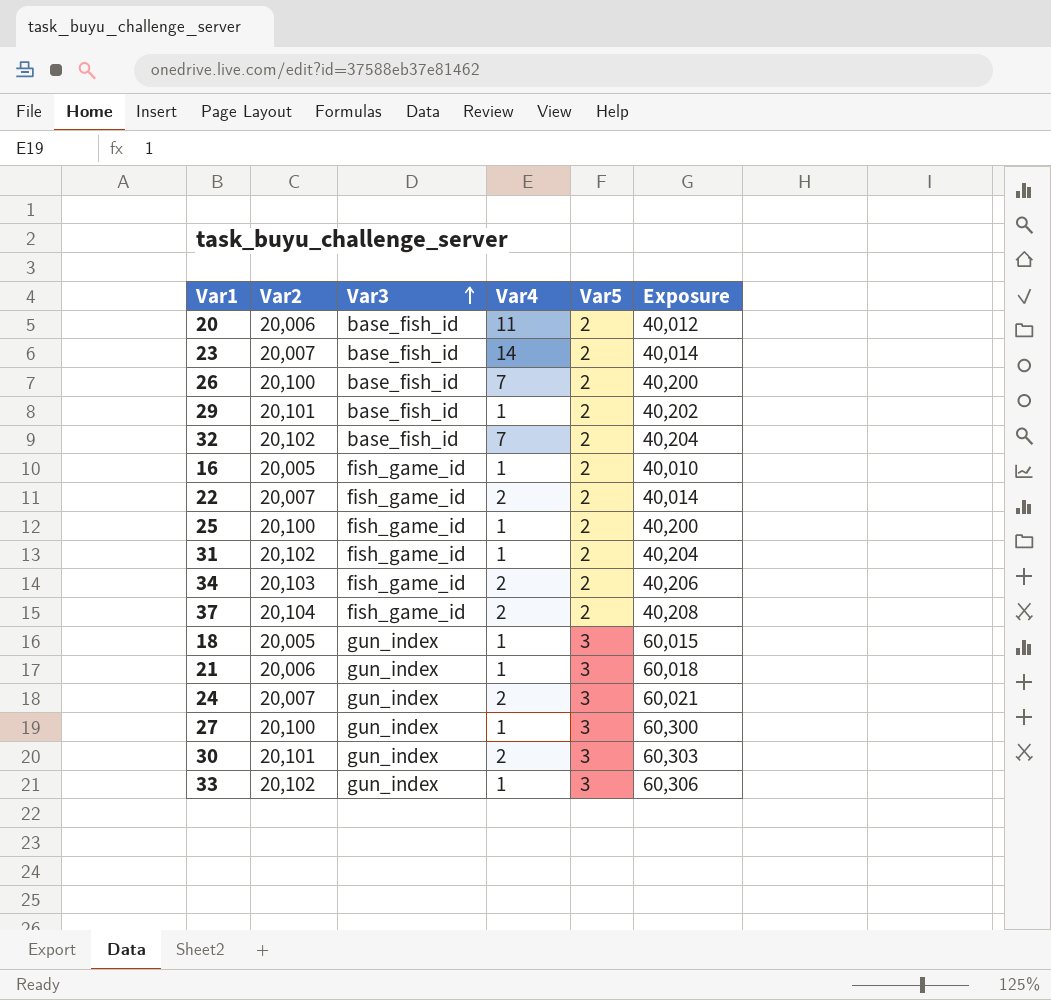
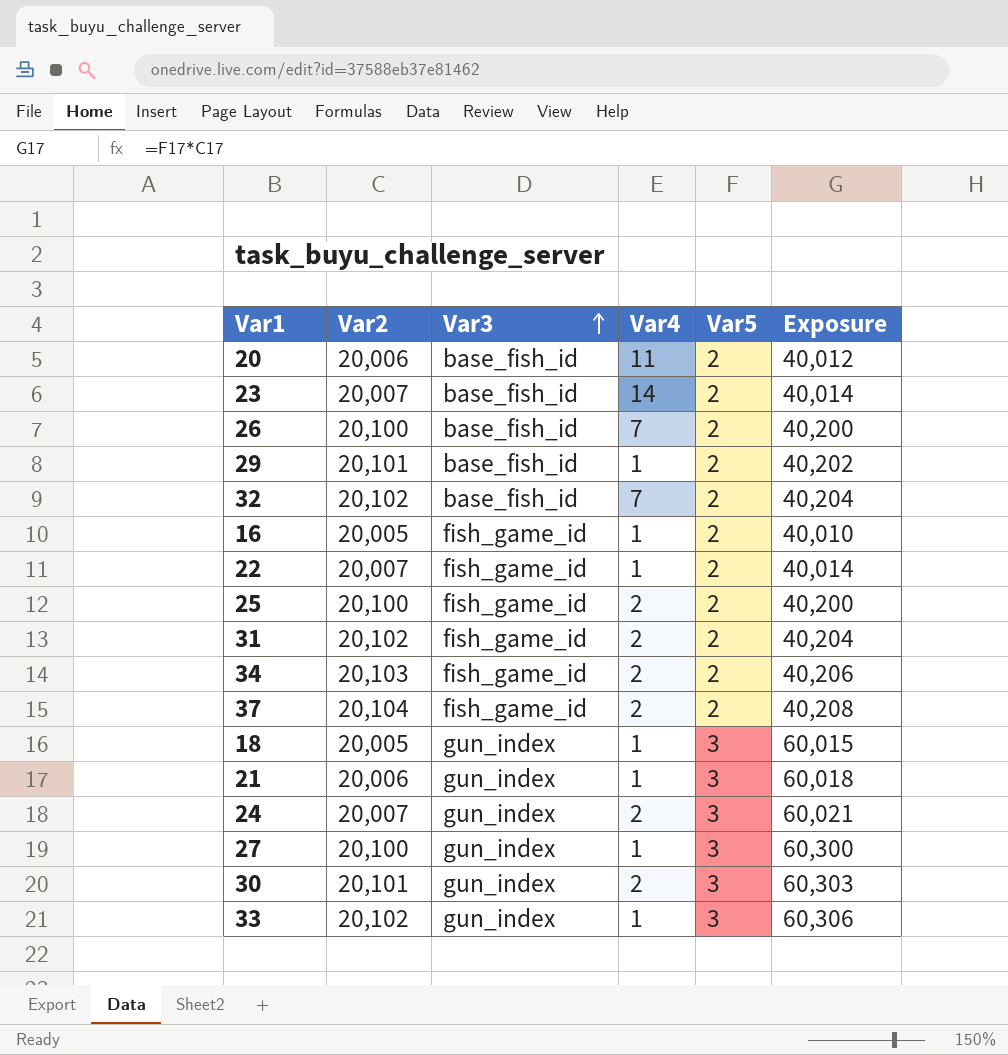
22 | Var4: 2 -> 1
25 | Var4: 1 -> 2
31 | Var4: 1 -> 2

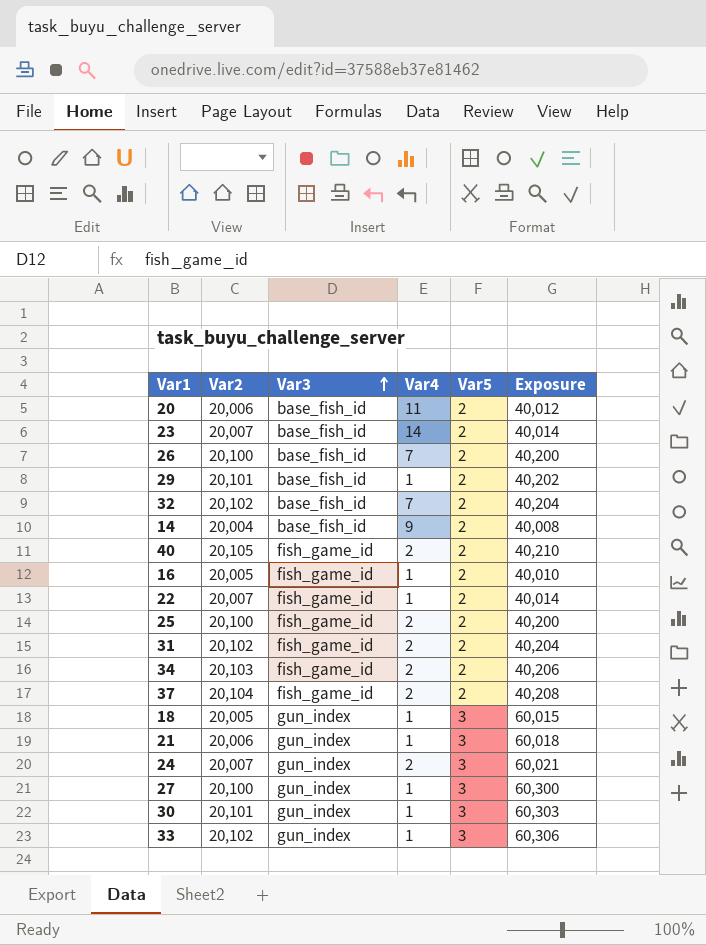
row 14: none -> 20,004 | base_fish_id | 9 | 2 | 40,008
row 40: none -> 20,105 | fish_game_id | 2 | 2 | 40,210
30 | Var4: 2 -> 1

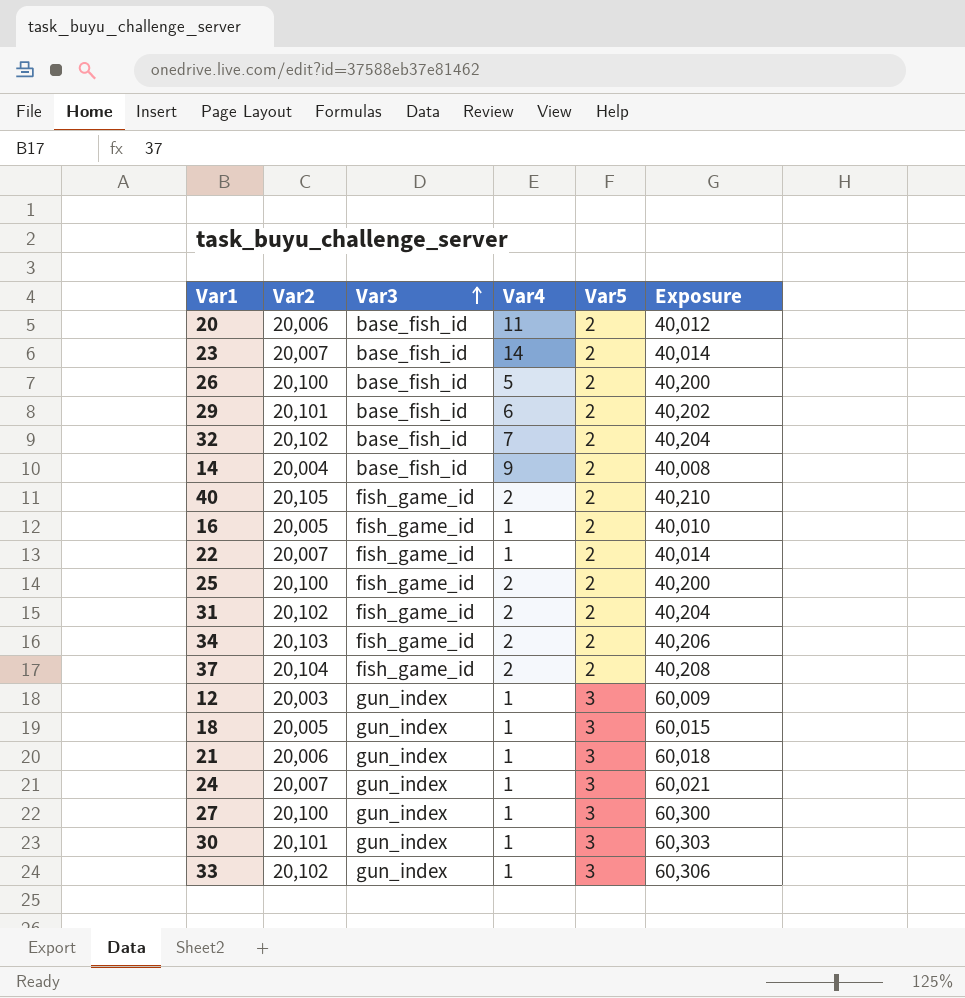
26 | Var4: 7 -> 5
29 | Var4: 1 -> 6
row 12: none -> 20,003 | gun_index | 1 | 3 | 60,009
24 | Var4: 2 -> 1

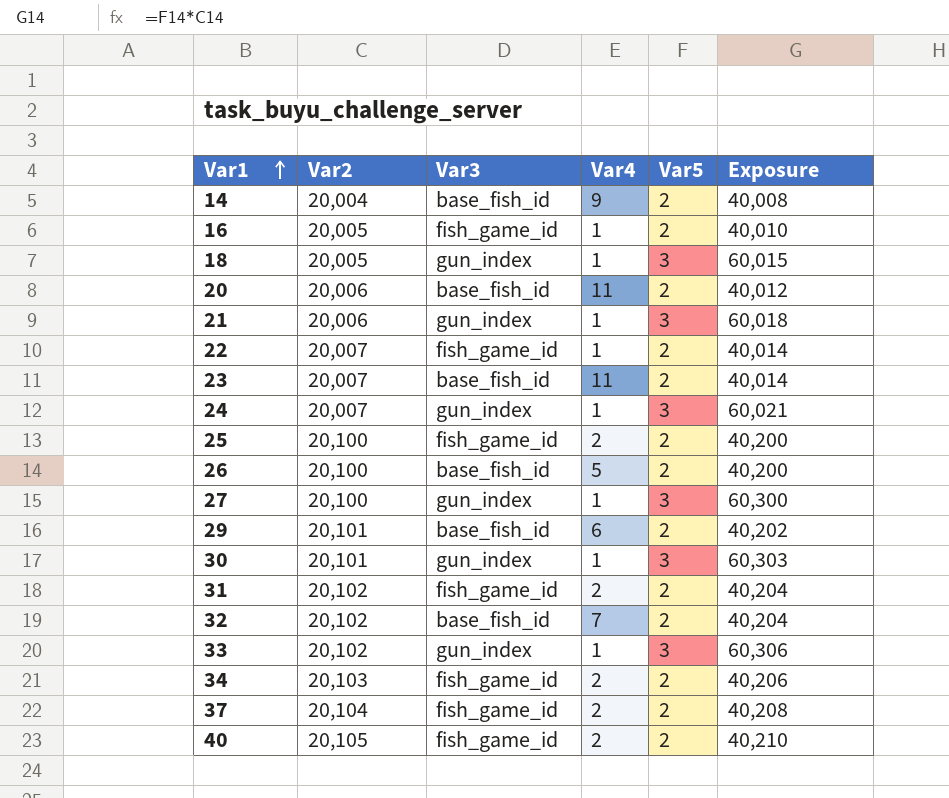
row order: Var3 ascending -> Var1 ascending
row 12: 20,003 | gun_index | 1 | 3 | 60,009 -> none
23 | Var4: 14 -> 11

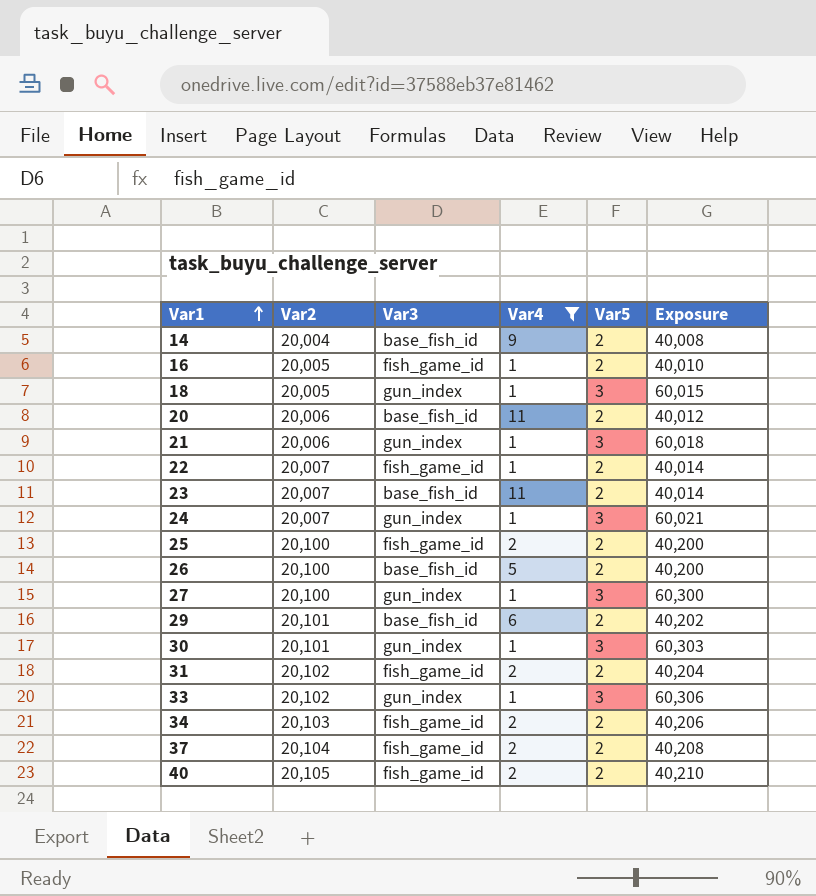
filter: none -> Var4 != 7

